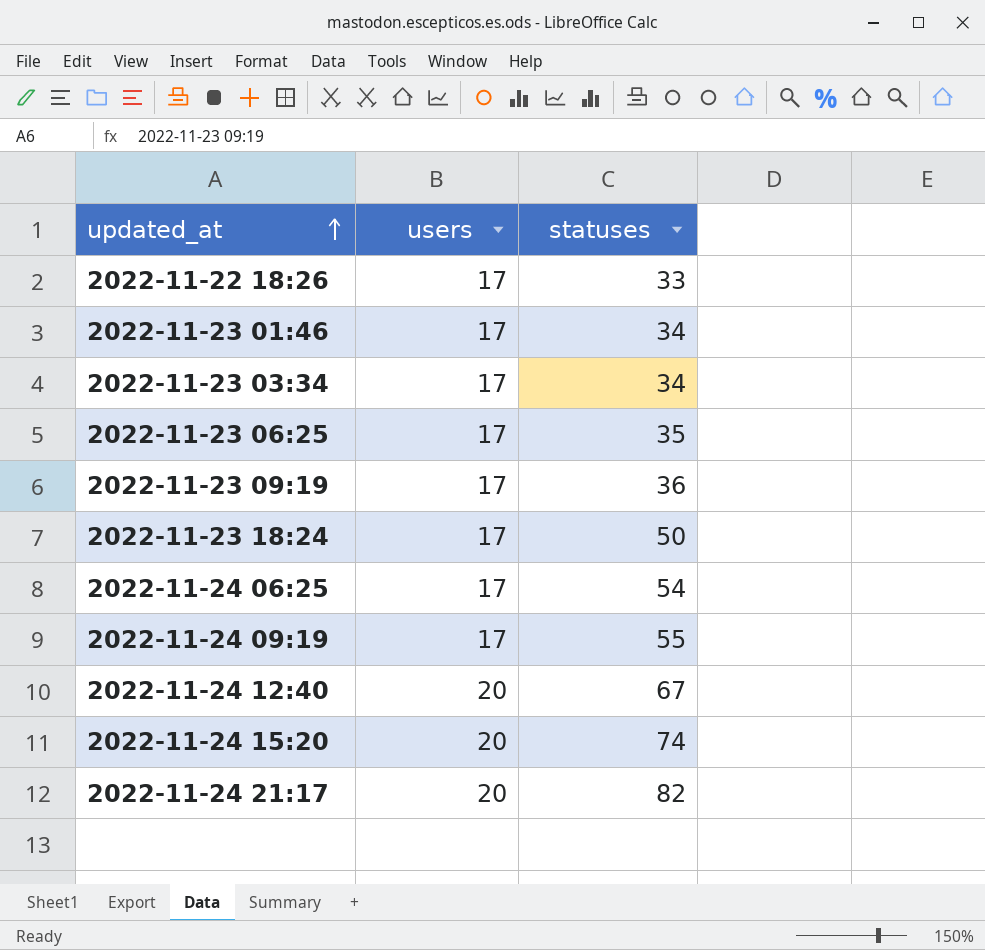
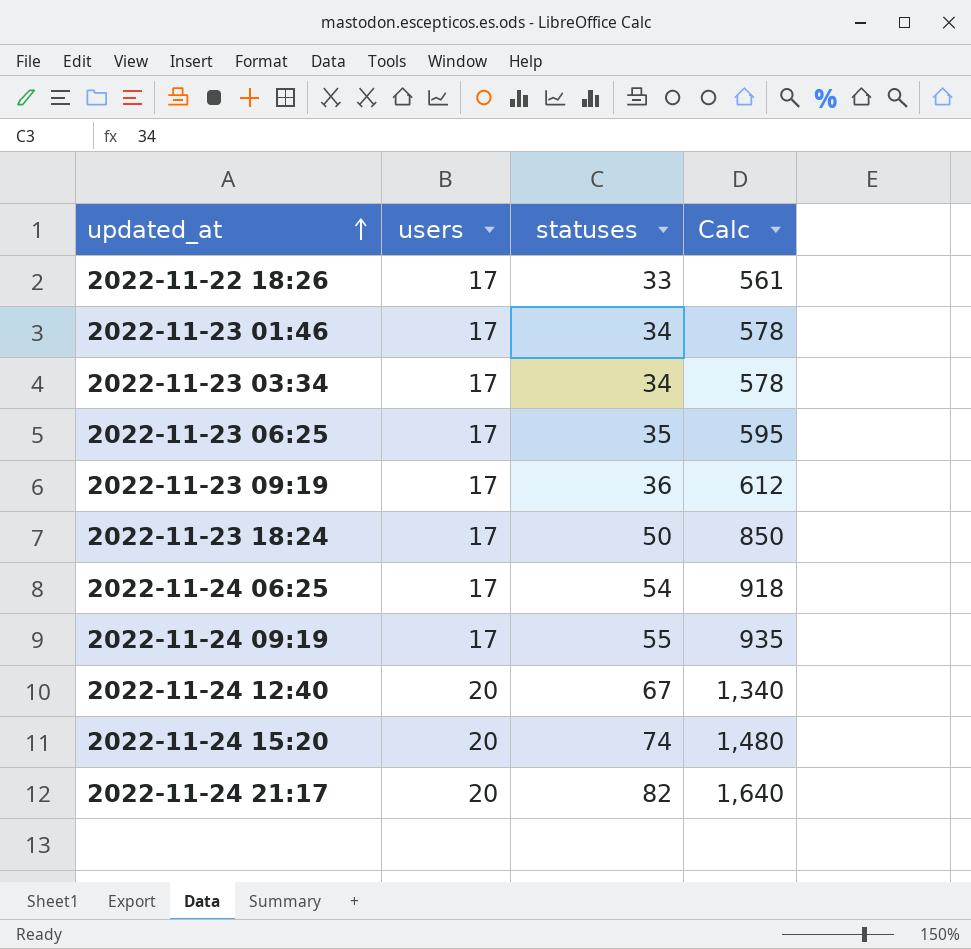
column Calc | formula: none -> [users] * [statuses]

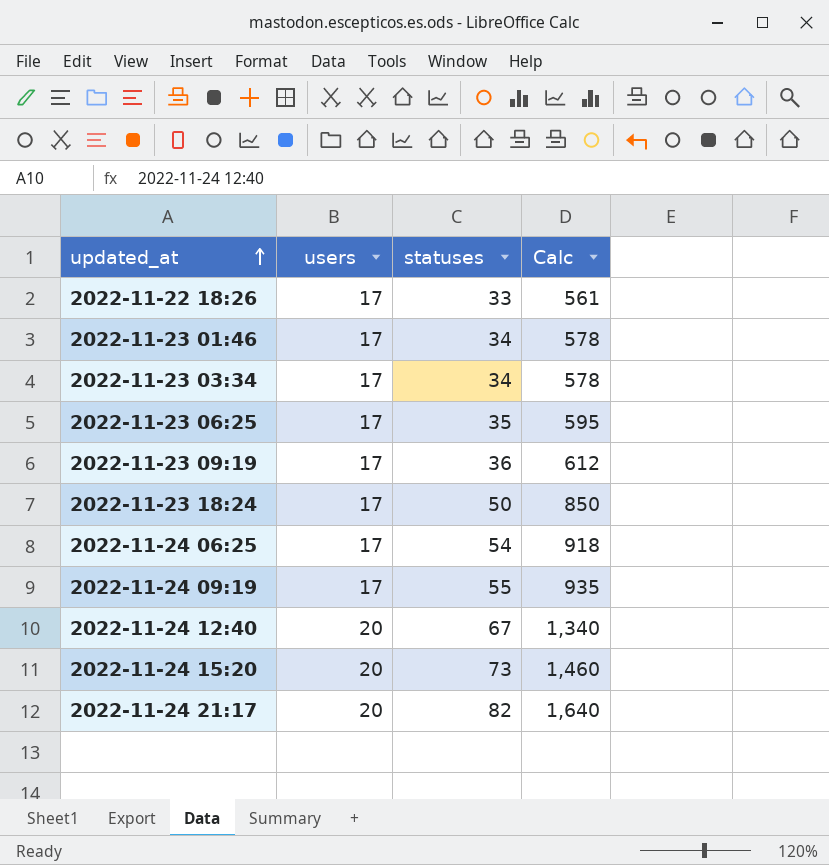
2022-11-24 15:20 | statuses: 74 -> 73
2022-11-24 15:20 | Calc: 1,480 -> 1,460

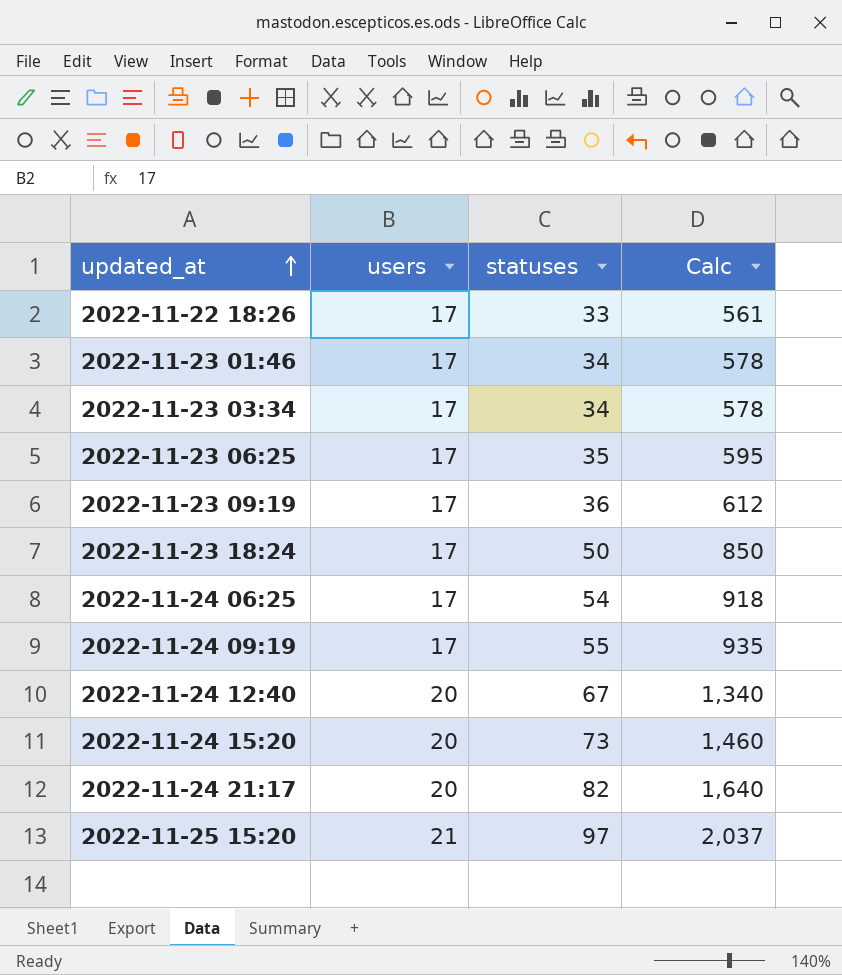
row 2022-11-25 15:20: none -> 21 | 97 | 2,037

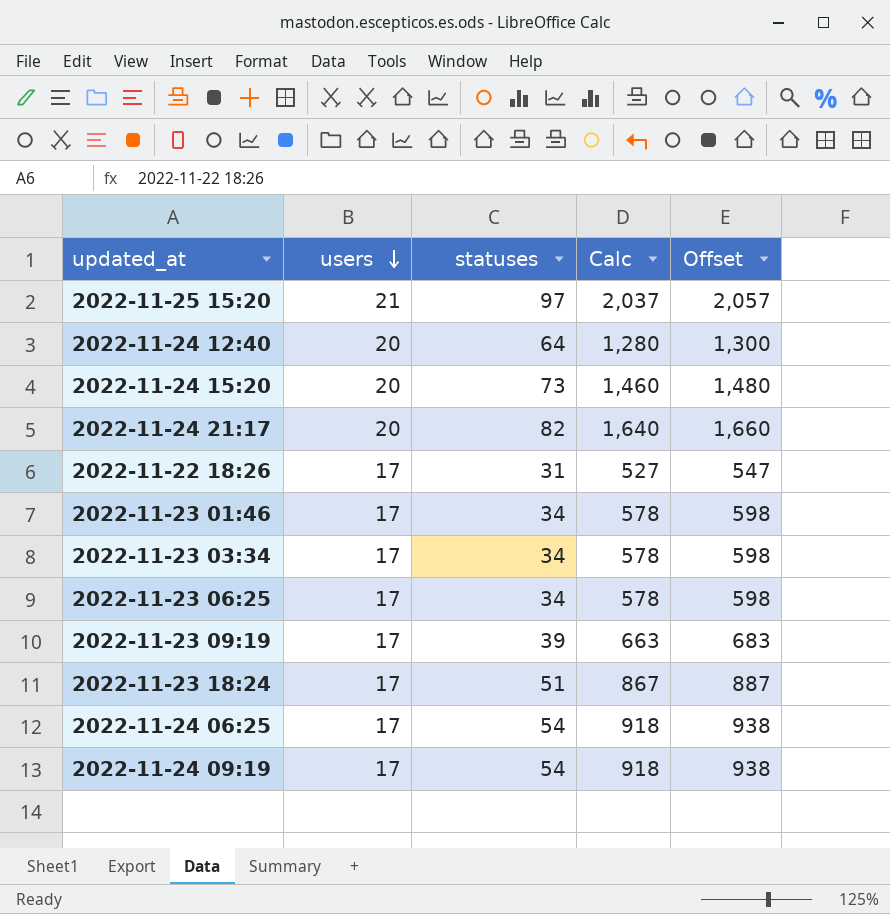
row order: updated_at ascending -> users descending
column Offset | formula: none -> [Calc] + 20
2022-11-24 12:40 | statuses: 67 -> 64
2022-11-24 12:40 | Calc: 1,340 -> 1,280
2022-11-22 18:26 | statuses: 33 -> 31
2022-11-22 18:26 | Calc: 561 -> 527
2022-11-23 06:25 | statuses: 35 -> 34
2022-11-23 06:25 | Calc: 595 -> 578
2022-11-23 09:19 | statuses: 36 -> 39
2022-11-23 09:19 | Calc: 612 -> 663
2022-11-23 18:24 | statuses: 50 -> 51
2022-11-23 18:24 | Calc: 850 -> 867
2022-11-24 09:19 | statuses: 55 -> 54
2022-11-24 09:19 | Calc: 935 -> 918

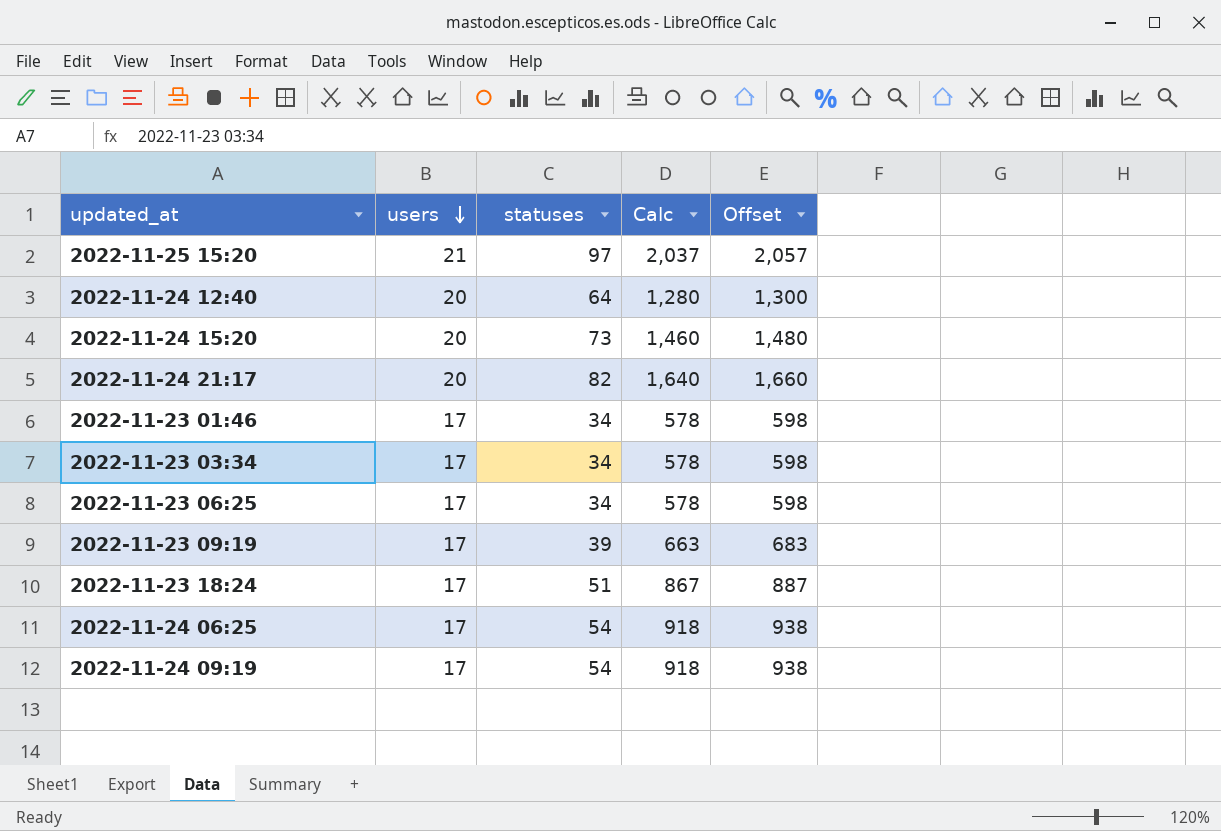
row 2022-11-22 18:26: 17 | 31 | 527 | 547 -> none

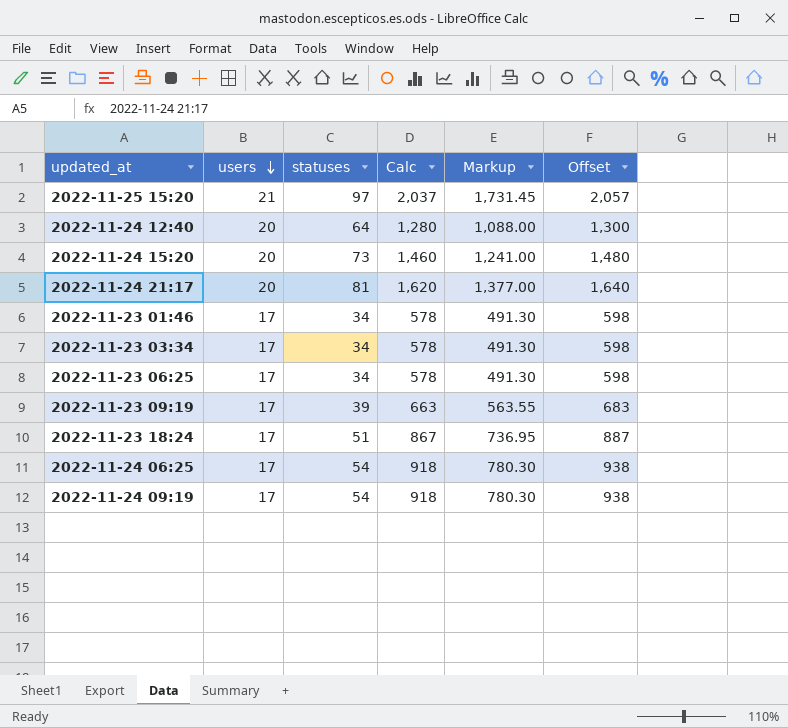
column Markup | formula: none -> [Calc] * 0.85
2022-11-24 21:17 | statuses: 82 -> 81
2022-11-24 21:17 | Calc: 1,640 -> 1,620
2022-11-24 21:17 | Offset: 1,660 -> 1,640

